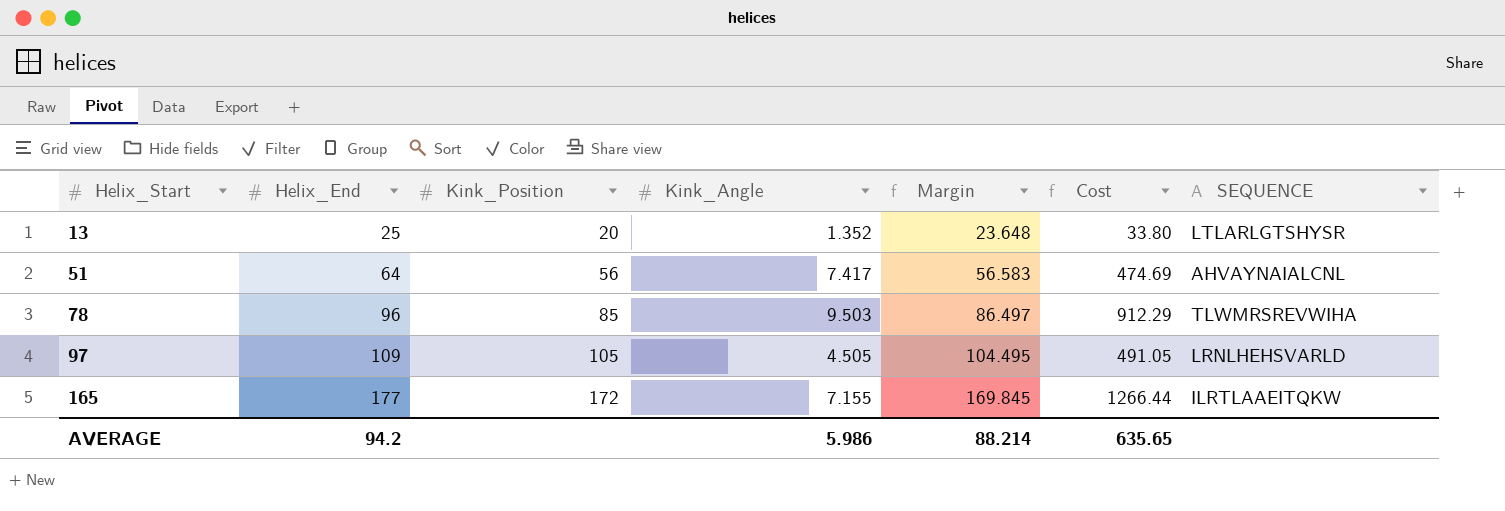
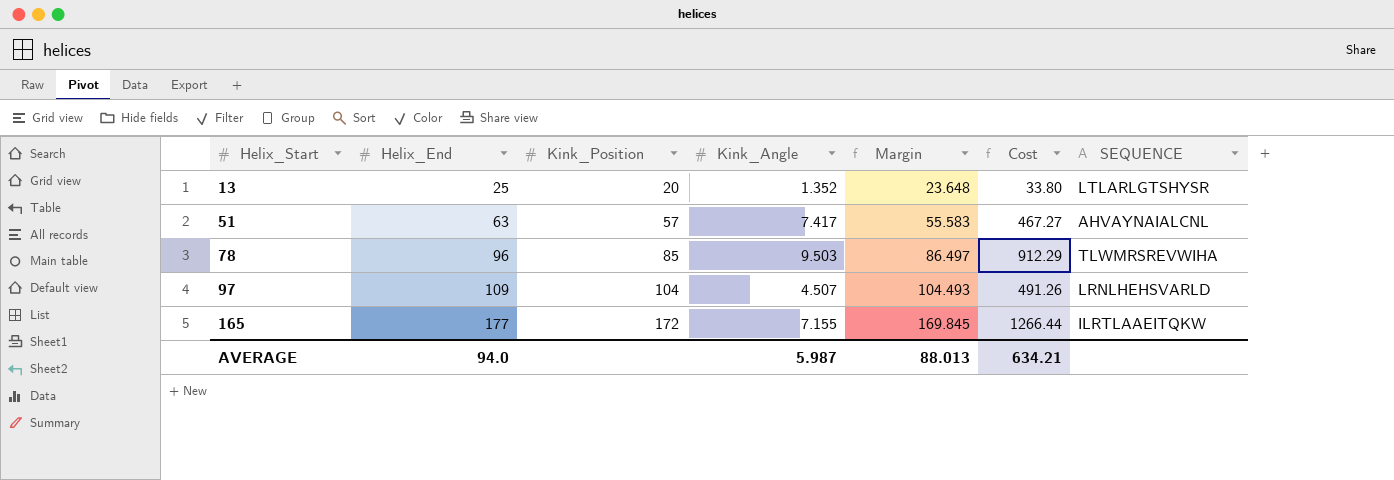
51 | Helix_End: 64 -> 63
51 | Kink_Position: 56 -> 57
51 | Margin: 56.583 -> 55.583
51 | Cost: 474.69 -> 467.27
97 | Kink_Position: 105 -> 104
97 | Kink_Angle: 4.505 -> 4.507
97 | Margin: 104.495 -> 104.493
97 | Cost: 491.05 -> 491.26
AVERAGE | Helix_End: 94.2 -> 94.0
AVERAGE | Kink_Angle: 5.986 -> 5.987
AVERAGE | Margin: 88.214 -> 88.013
AVERAGE | Cost: 635.65 -> 634.21

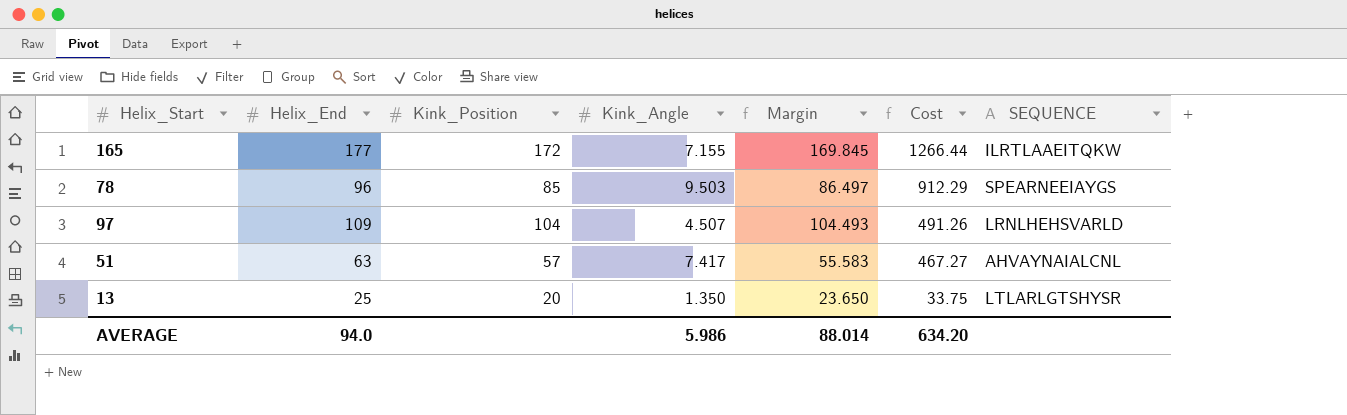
row order: Helix_Start ascending -> Cost descending
78 | SEQUENCE: TLWMRSREVWIHA -> SPEARNEEIAYGS
13 | Kink_Angle: 1.352 -> 1.350
13 | Margin: 23.648 -> 23.650
13 | Cost: 33.80 -> 33.75
AVERAGE | Kink_Angle: 5.987 -> 5.986
AVERAGE | Margin: 88.013 -> 88.014
AVERAGE | Cost: 634.21 -> 634.20

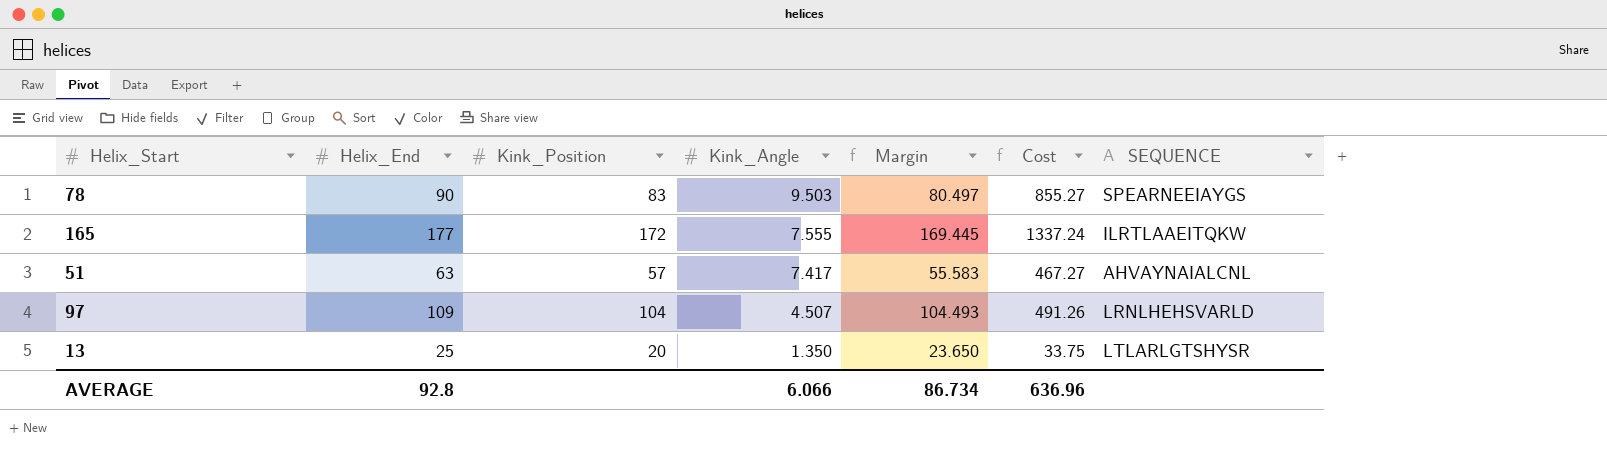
row order: Cost descending -> Kink_Angle descending
78 | Helix_End: 96 -> 90
78 | Kink_Position: 85 -> 83
78 | Margin: 86.497 -> 80.497
78 | Cost: 912.29 -> 855.27
165 | Kink_Angle: 7.155 -> 7.555
165 | Margin: 169.845 -> 169.445
165 | Cost: 1266.44 -> 1337.24
AVERAGE | Helix_End: 94.0 -> 92.8
AVERAGE | Kink_Angle: 5.986 -> 6.066
AVERAGE | Margin: 88.014 -> 86.734
AVERAGE | Cost: 634.20 -> 636.96

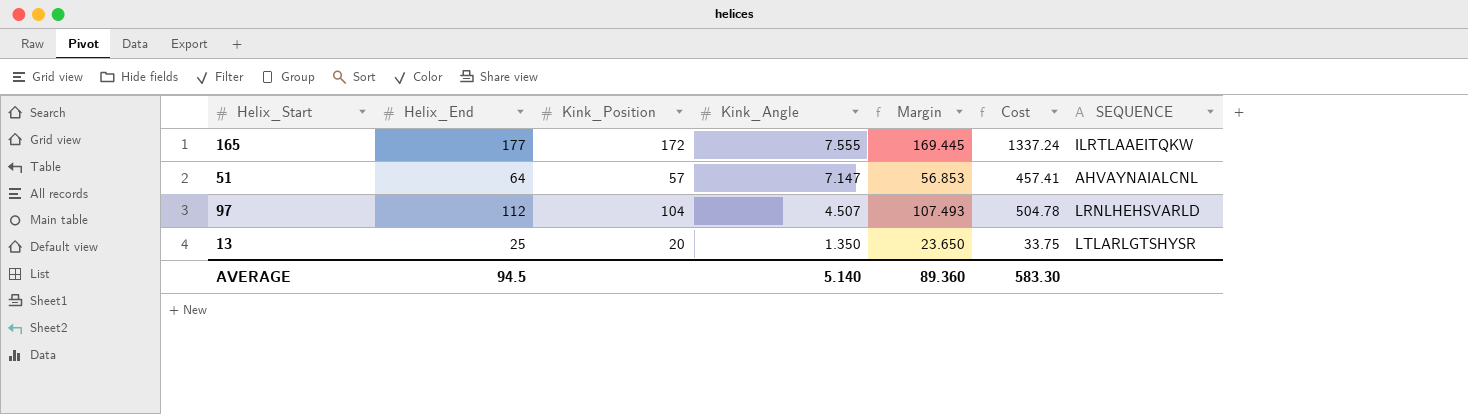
row 78: 90 | 83 | 9.503 | 80.497 | 855.27 | SPEARNEEIAYGS -> none
51 | Helix_End: 63 -> 64
51 | Kink_Angle: 7.417 -> 7.147
51 | Margin: 55.583 -> 56.853
51 | Cost: 467.27 -> 457.41
97 | Helix_End: 109 -> 112
97 | Margin: 104.493 -> 107.493
97 | Cost: 491.26 -> 504.78
AVERAGE | Helix_End: 92.8 -> 94.5
AVERAGE | Kink_Angle: 6.066 -> 5.140
AVERAGE | Margin: 86.734 -> 89.360
AVERAGE | Cost: 636.96 -> 583.30

